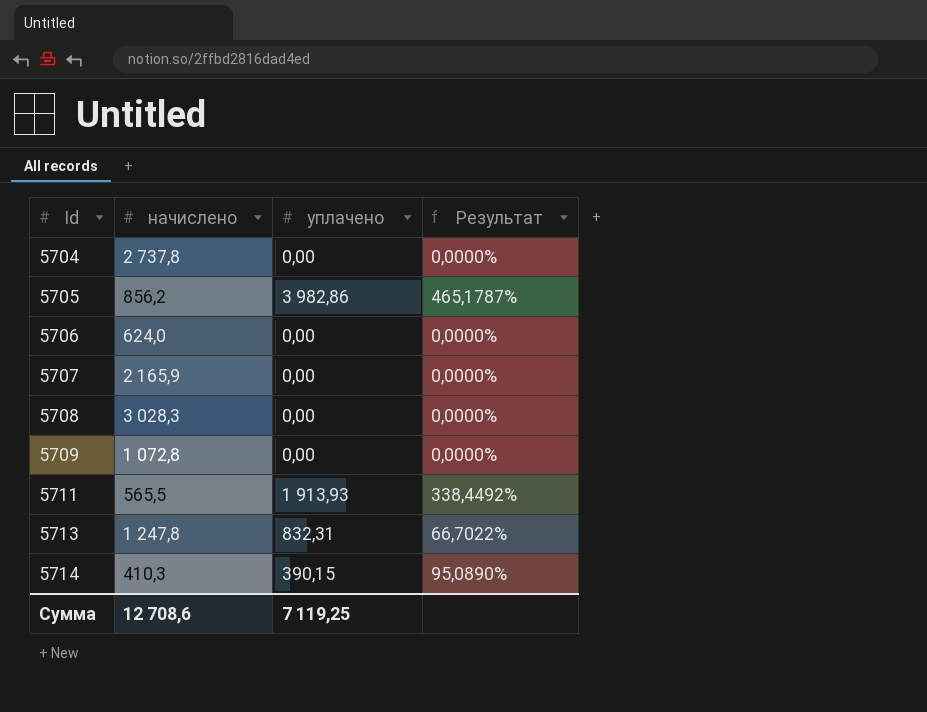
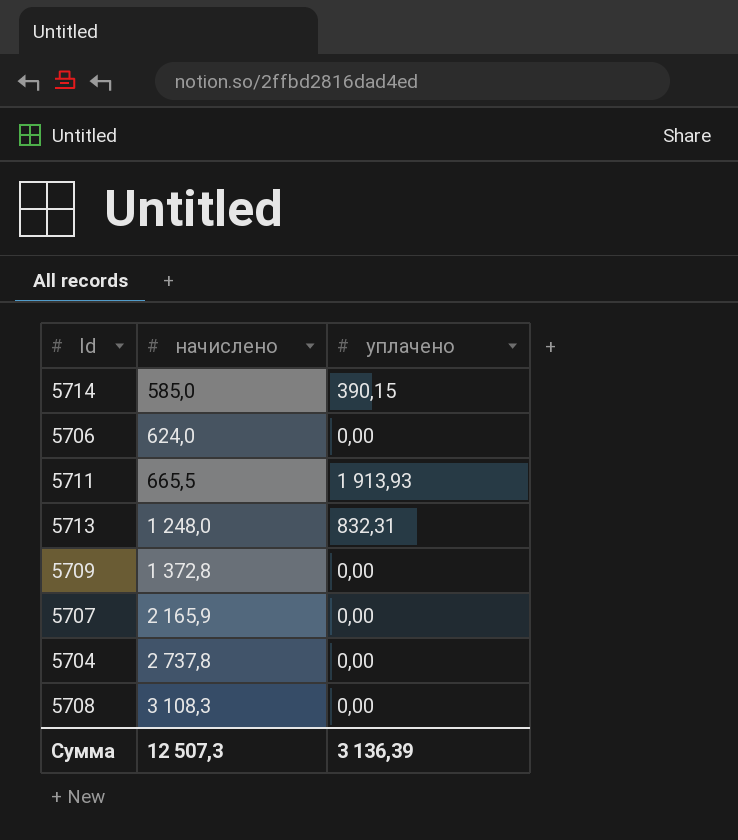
row order: Id ascending -> начислено ascending
column Результат | formula: [уплачено] / [начислено] -> none
row 5705: 856,2 | 3 982,86 | 465,1787% -> none
5714 | начислено: 410,3 -> 585,0
5711 | начислено: 565,5 -> 665,5
5713 | начислено: 1 247,8 -> 1 248,0
5709 | начислено: 1 072,8 -> 1 372,8
5708 | начислено: 3 028,3 -> 3 108,3
Сумма | начислено: 12 708,6 -> 12 507,3
Сумма | уплачено: 7 119,25 -> 3 136,39

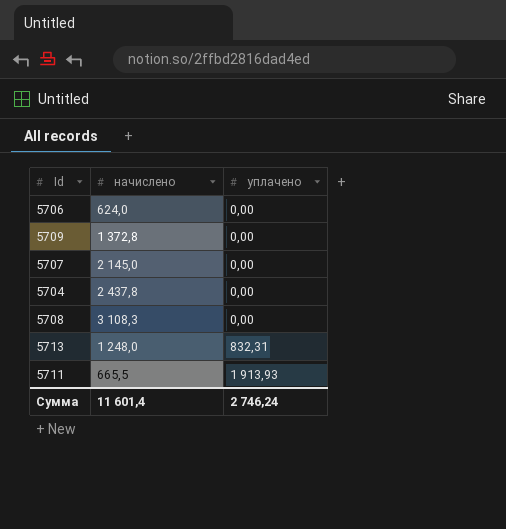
row order: начислено ascending -> уплачено ascending
row 5714: 585,0 | 390,15 -> none
5707 | начислено: 2 165,9 -> 2 145,0
5704 | начислено: 2 737,8 -> 2 437,8
Сумма | начислено: 12 507,3 -> 11 601,4
Сумма | уплачено: 3 136,39 -> 2 746,24

